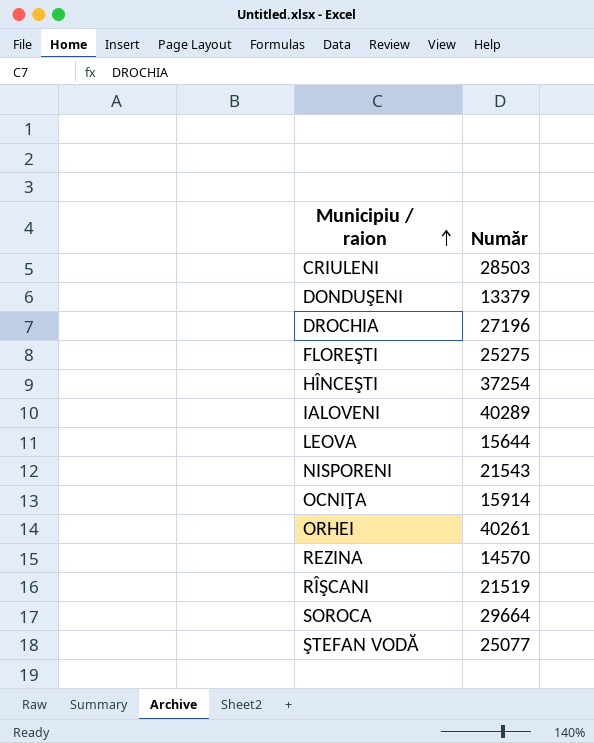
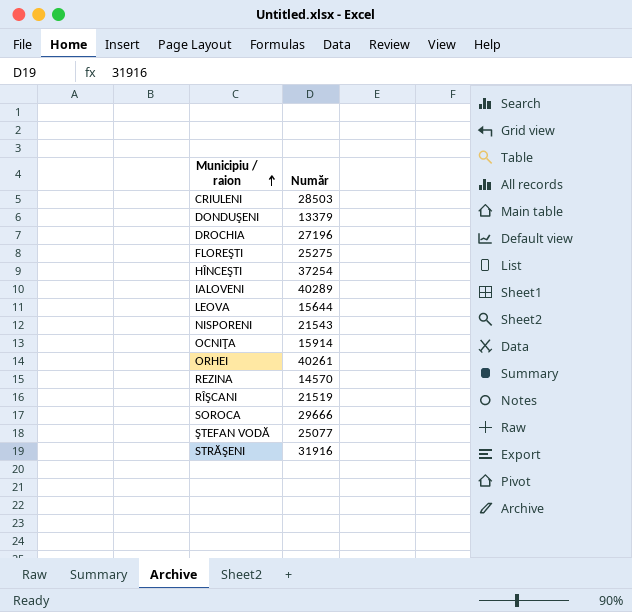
SOROCA | Număr: 29664 -> 29666
row STRĂŞENI: none -> 31916

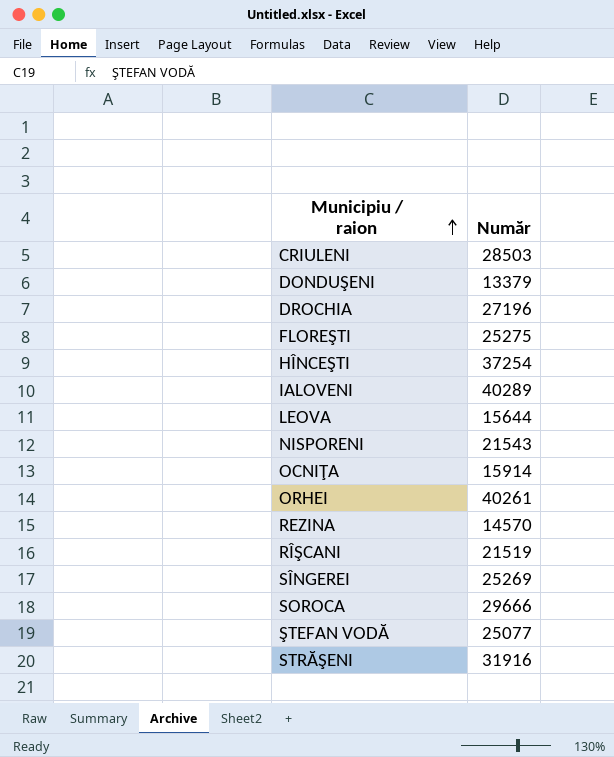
row SÎNGEREI: none -> 25269

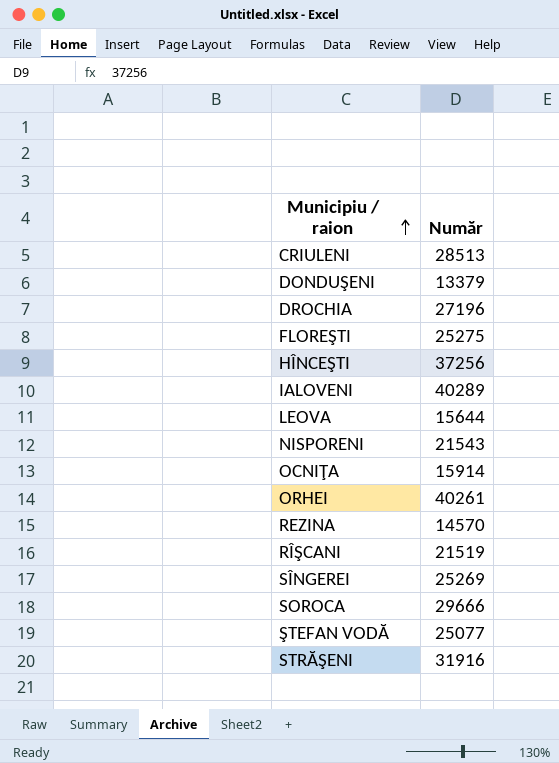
CRIULENI | Număr: 28503 -> 28513
HÎNCEŞTI | Număr: 37254 -> 37256

